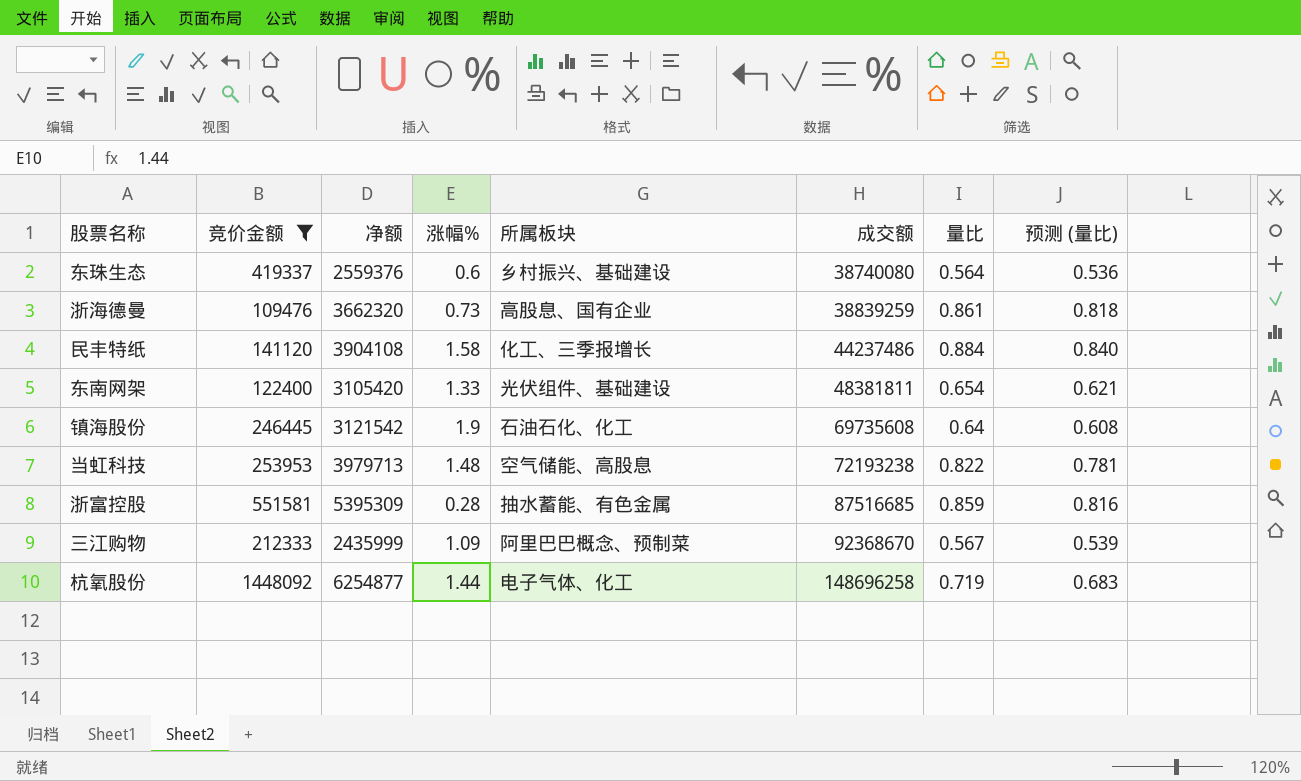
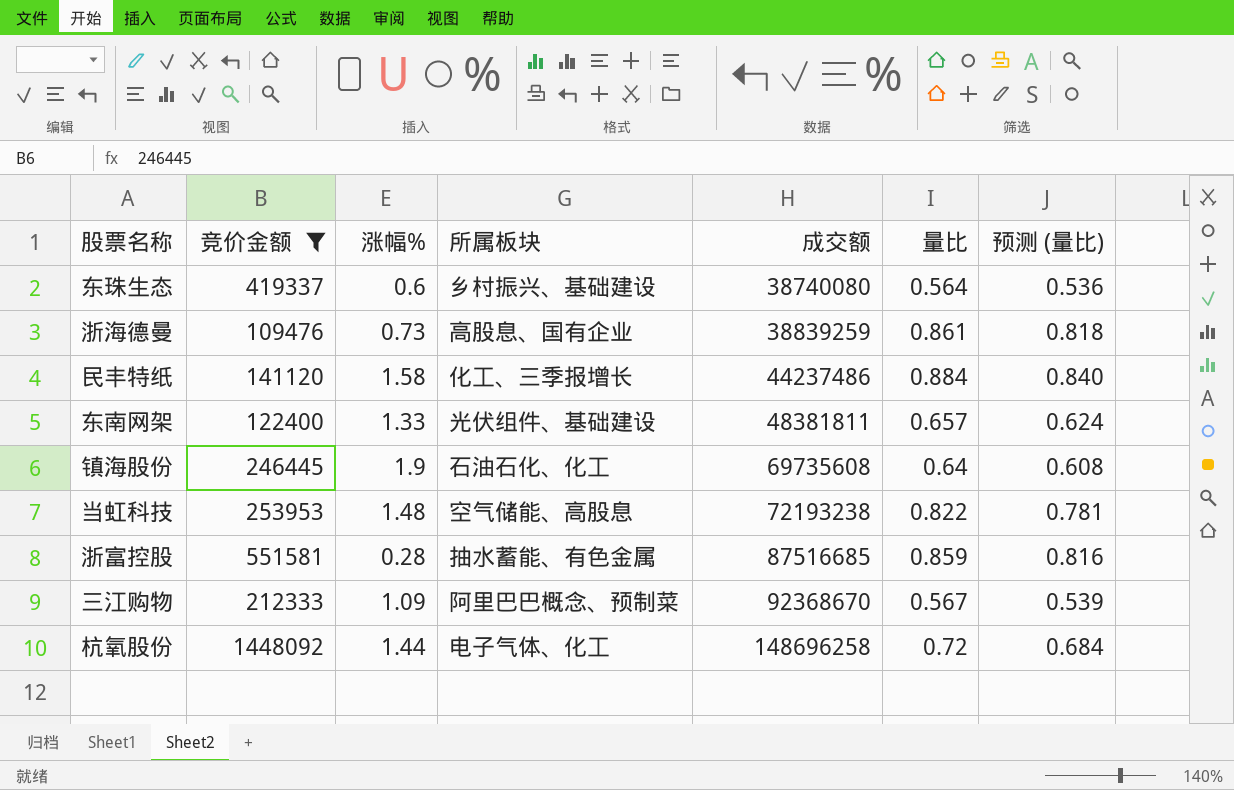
column 净额 | position: 3 -> none
东南网架 | 量比: 0.654 -> 0.657
东南网架 | 预测 (量比): 0.621 -> 0.624
杭氧股份 | 量比: 0.719 -> 0.72
杭氧股份 | 预测 (量比): 0.683 -> 0.684

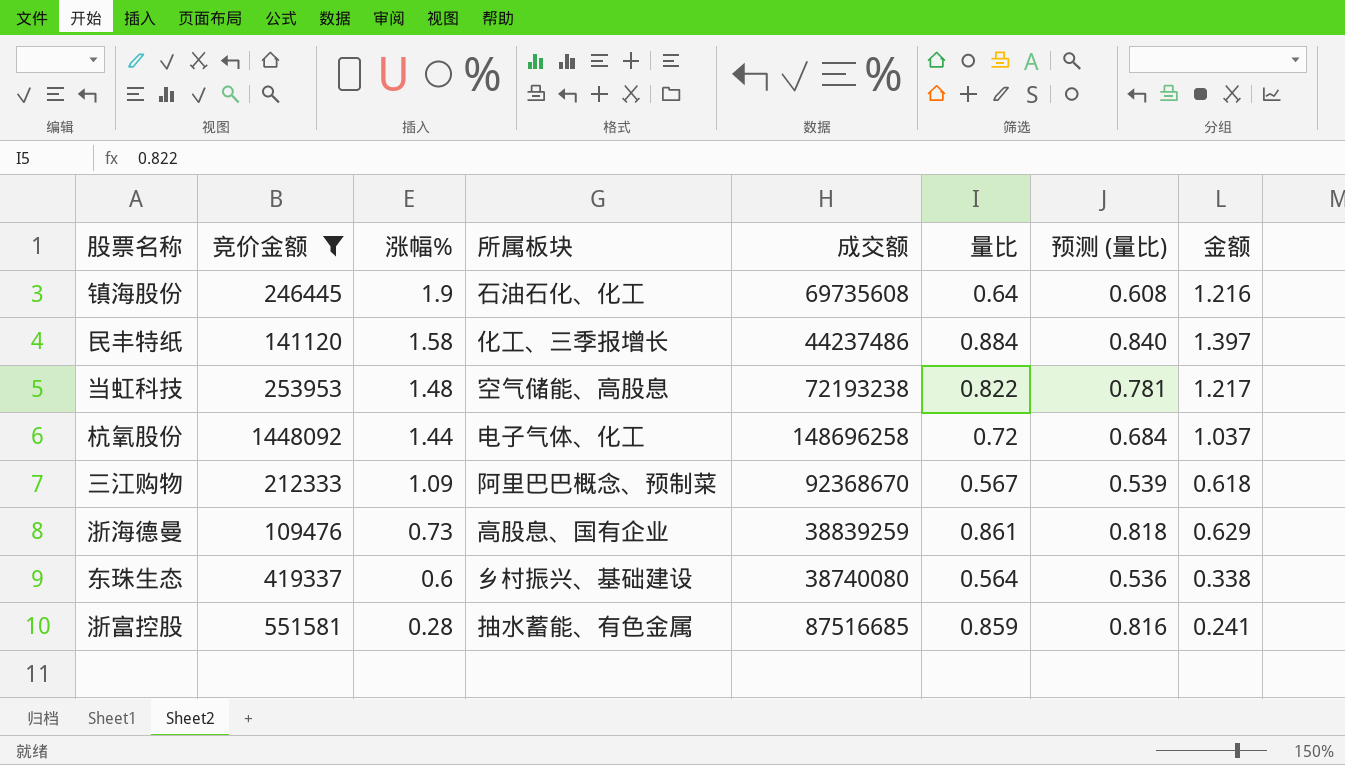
row order: 成交额 ascending -> 涨幅% descending
column 金额 | formula: none -> [涨幅%] * [量比]
row 东南网架: 122400 | 1.33 | 光伏组件、基础建设 | 48381811 | 0.657 | 0.624 -> none

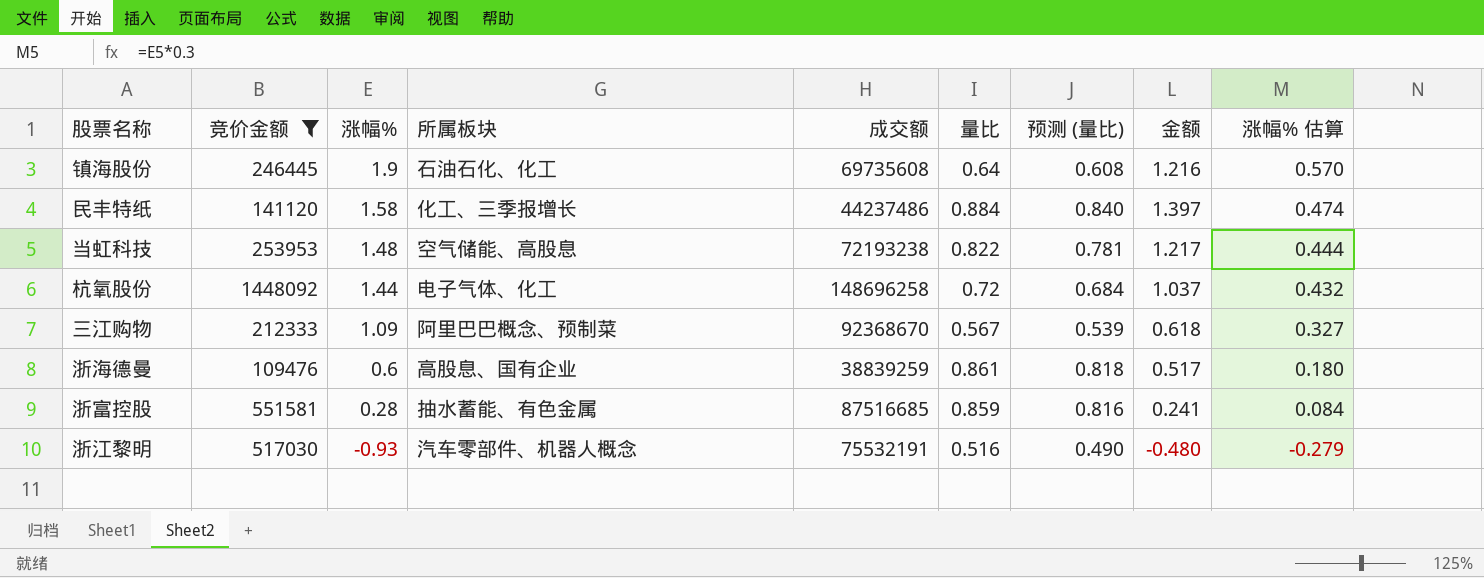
column 涨幅% 估算 | formula: none -> [涨幅%] * 0.3
row 东珠生态: 419337 | 0.6 | 乡村振兴、基础建设 | 38740080 | 0.564 | 0.536 | 0.338 -> none
浙海德曼 | 涨幅%: 0.73 -> 0.6
浙海德曼 | 金额: 0.629 -> 0.517
row 浙江黎明: none -> 517030 | -0.93 | 汽车零部件、机器人概念 | 75532191 | 0.516 | 0.490 | -0.480 | -0.279

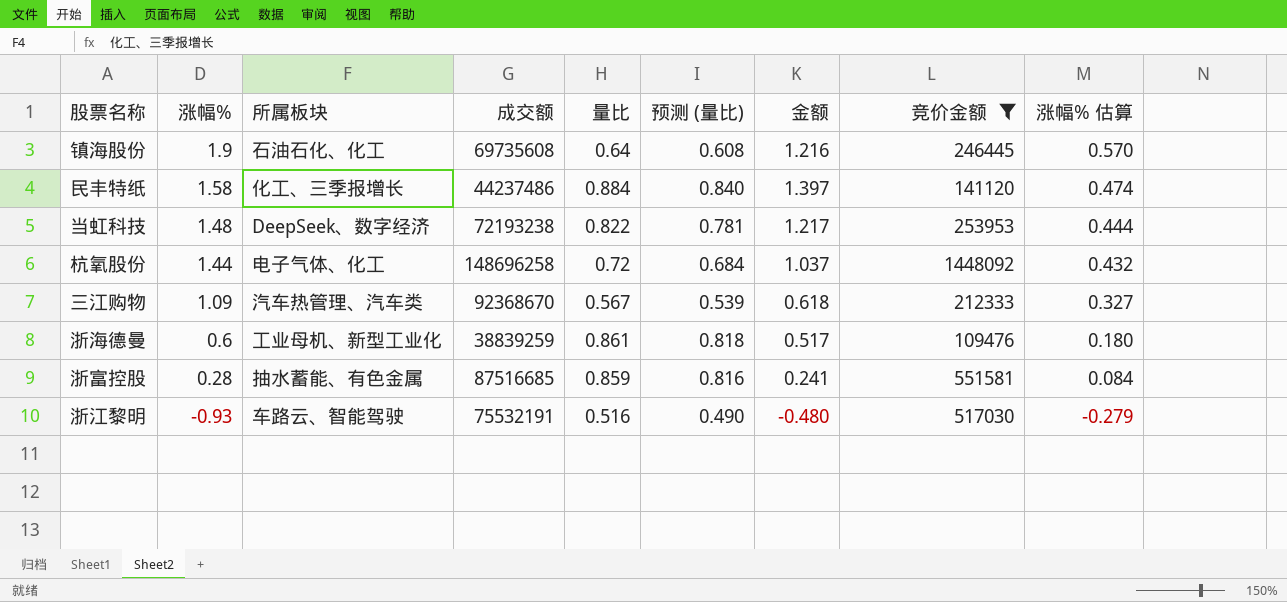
column 竞价金额 | position: 2 -> 8
当虹科技 | 所属板块: 空气储能、高股息 -> DeepSeek、数字经济
三江购物 | 所属板块: 阿里巴巴概念、预制菜 -> 汽车热管理、汽车类
浙海德曼 | 所属板块: 高股息、国有企业 -> 工业母机、新型工业化
浙江黎明 | 所属板块: 汽车零部件、机器人概念 -> 车路云、智能驾驶

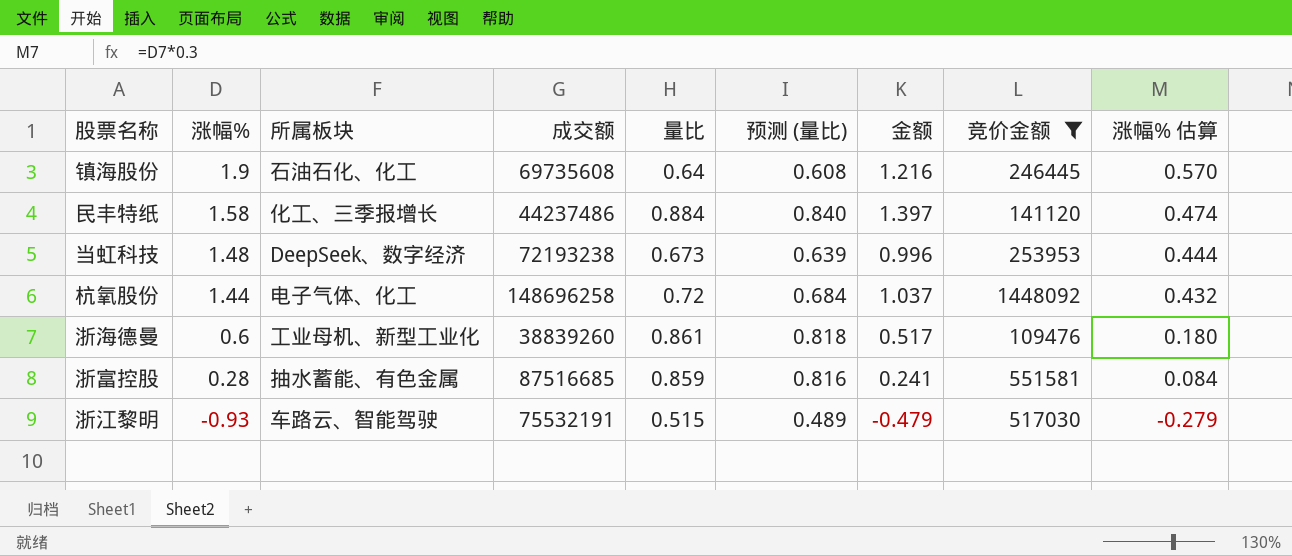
row 三江购物: 1.09 | 汽车热管理、汽车类 | 92368670 | 0.567 | 0.539 | 0.618 | 212333 | 0.327 -> none
当虹科技 | 量比: 0.822 -> 0.673
当虹科技 | 预测 (量比): 0.781 -> 0.639
当虹科技 | 金额: 1.217 -> 0.996
浙海德曼 | 成交额: 38839259 -> 38839260
浙江黎明 | 量比: 0.516 -> 0.515
浙江黎明 | 预测 (量比): 0.490 -> 0.489
浙江黎明 | 金额: -0.480 -> -0.479

